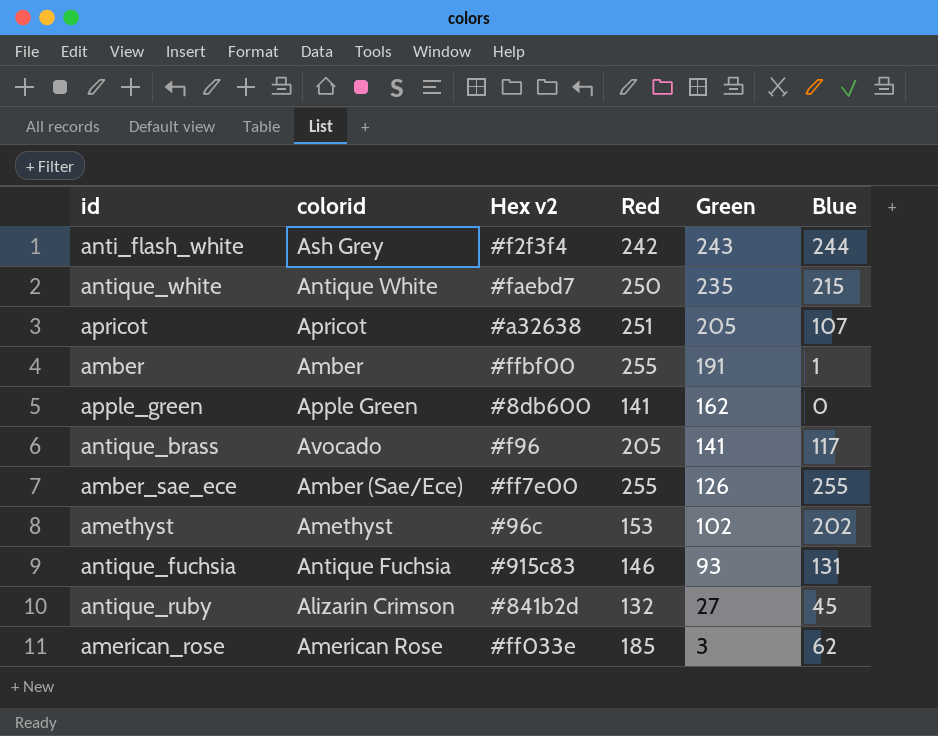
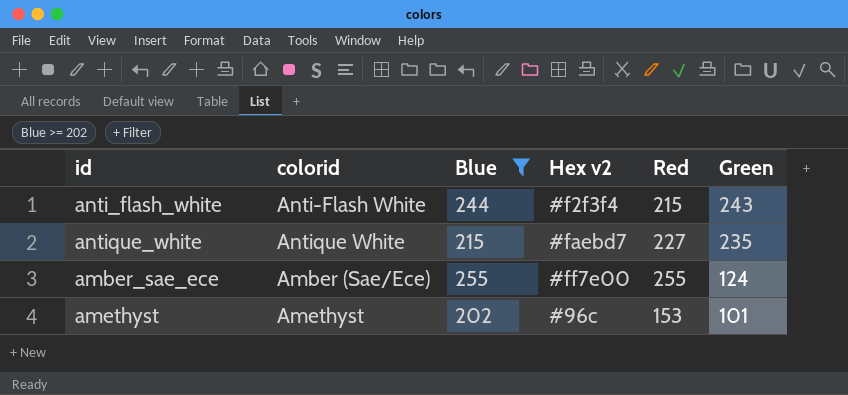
filter: none -> Blue >= 202
column Blue | position: 6 -> 3
anti_flash_white | colorid: Ash Grey -> Anti-Flash White
anti_flash_white | Red: 242 -> 215
antique_white | Red: 250 -> 227
amber_sae_ece | Green: 126 -> 124
amethyst | Green: 102 -> 101

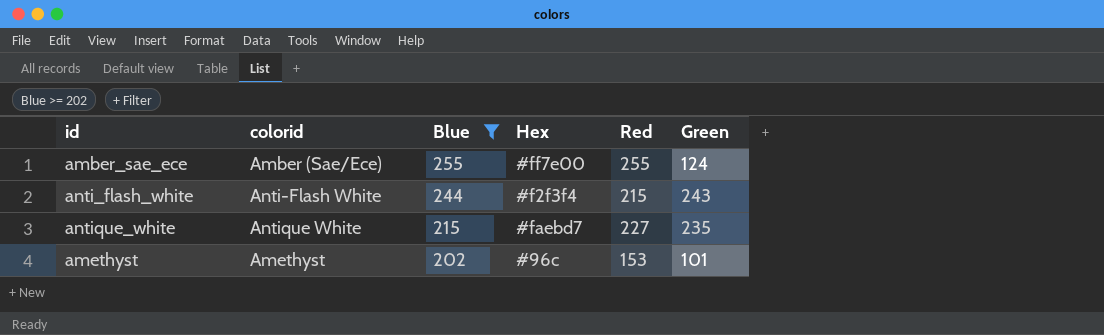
row order: Green descending -> Blue descending
column name: Hex v2 -> Hex

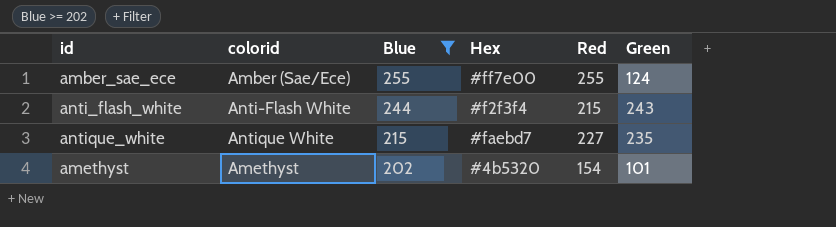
amethyst | Hex: #96c -> #4b5320
amethyst | Red: 153 -> 154

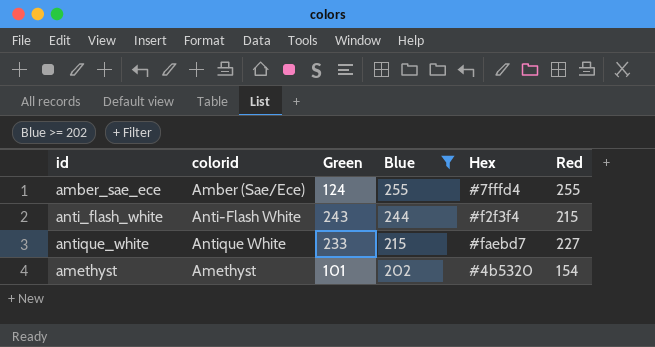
column Green | position: 6 -> 3
amber_sae_ece | Hex: #ff7e00 -> #7fffd4
antique_white | Green: 235 -> 233

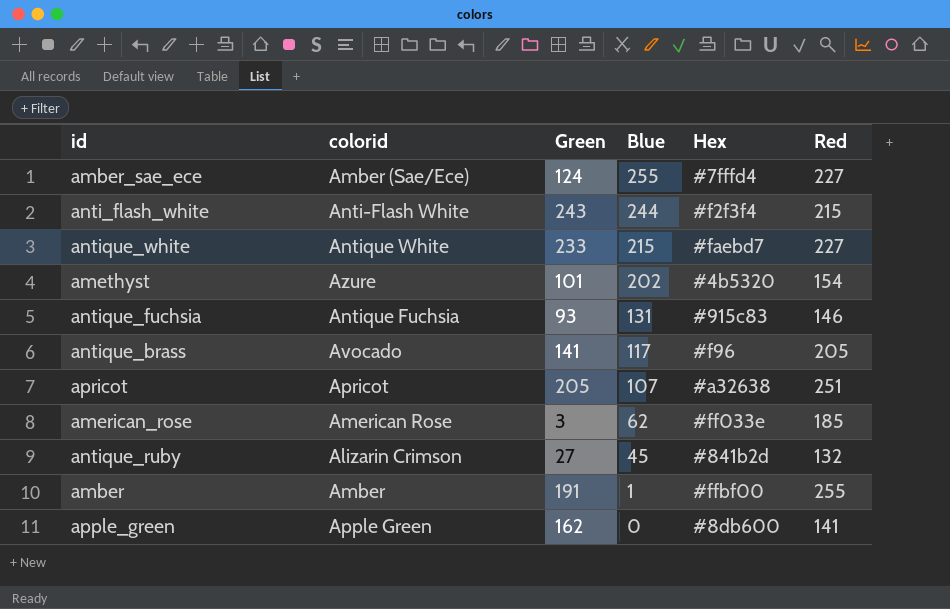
filter: Blue >= 202 -> none
amber_sae_ece | Red: 255 -> 227
amethyst | colorid: Amethyst -> Azure

